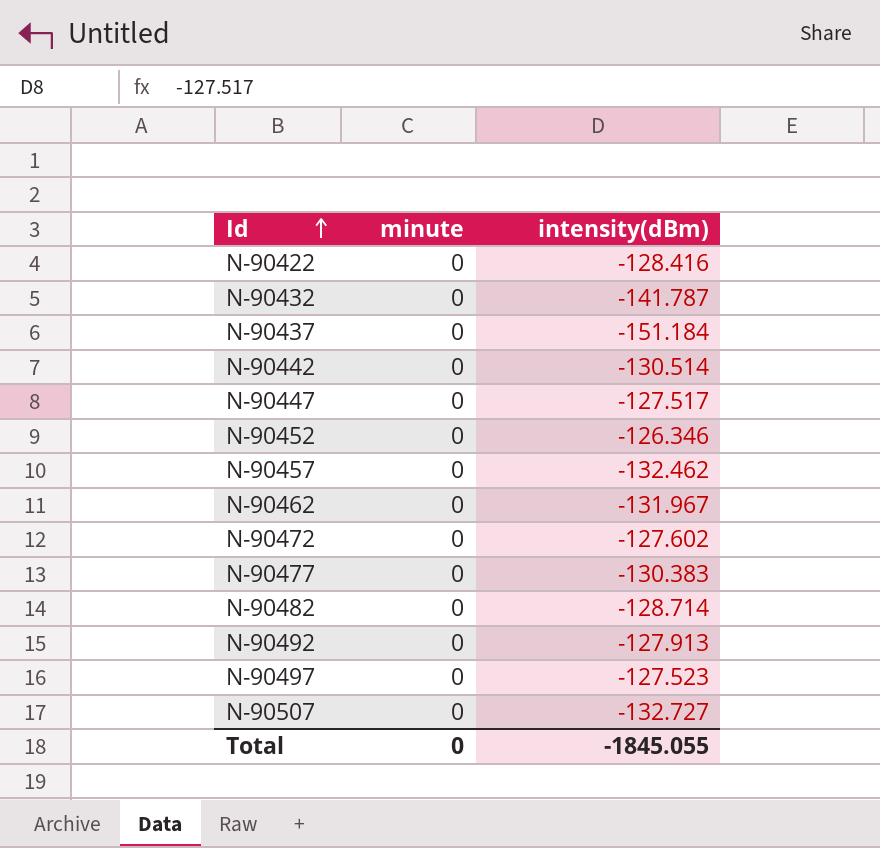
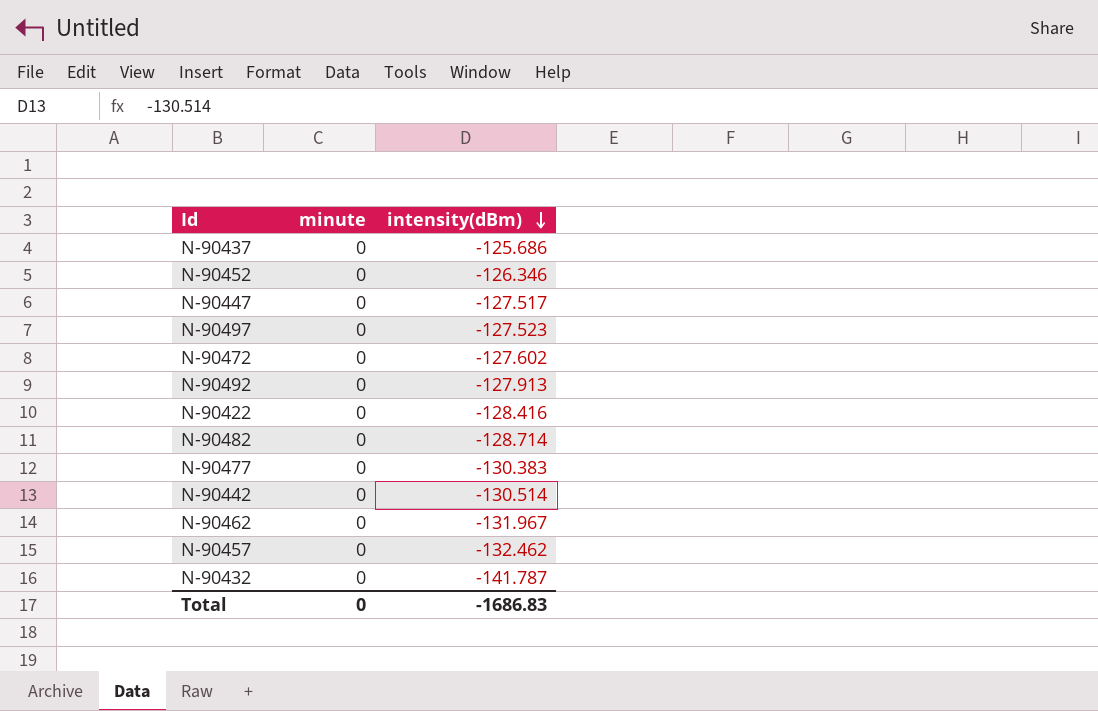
row order: Id ascending -> intensity(dBm) descending
row N-90507: 0 | -132.727 -> none
N-90437 | intensity(dBm): -151.184 -> -125.686
Total | intensity(dBm): -1845.055 -> -1686.83

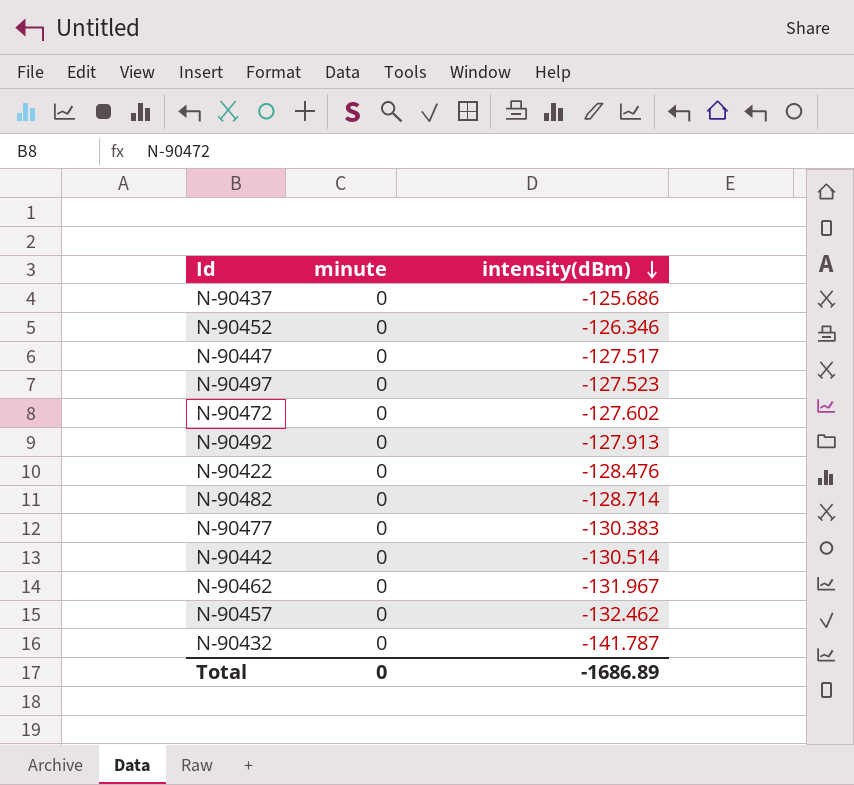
N-90422 | intensity(dBm): -128.416 -> -128.476
Total | intensity(dBm): -1686.83 -> -1686.89

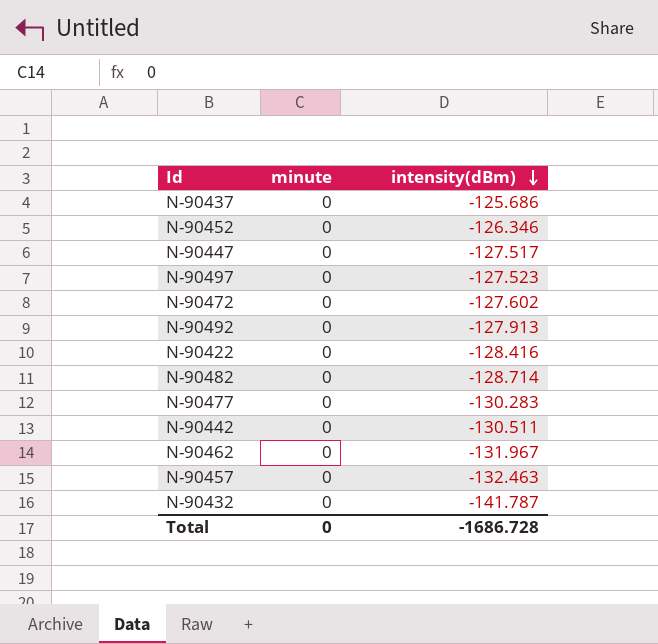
N-90422 | intensity(dBm): -128.476 -> -128.416
N-90477 | intensity(dBm): -130.383 -> -130.283
N-90442 | intensity(dBm): -130.514 -> -130.511
N-90457 | intensity(dBm): -132.462 -> -132.463
Total | intensity(dBm): -1686.89 -> -1686.728

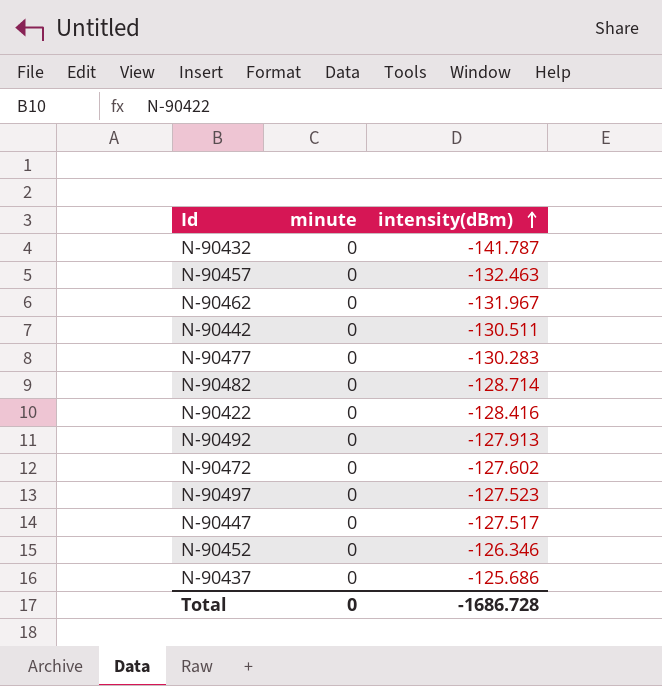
row order: intensity(dBm) descending -> intensity(dBm) ascending

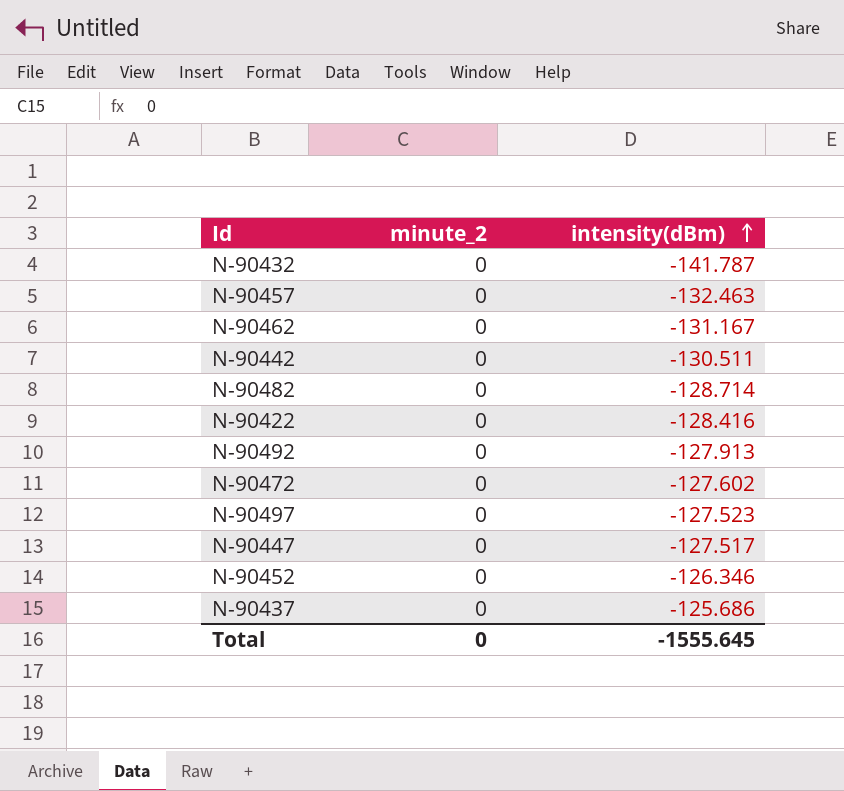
column name: minute -> minute_2
row N-90477: 0 | -130.283 -> none
N-90462 | intensity(dBm): -131.967 -> -131.167
Total | intensity(dBm): -1686.728 -> -1555.645

